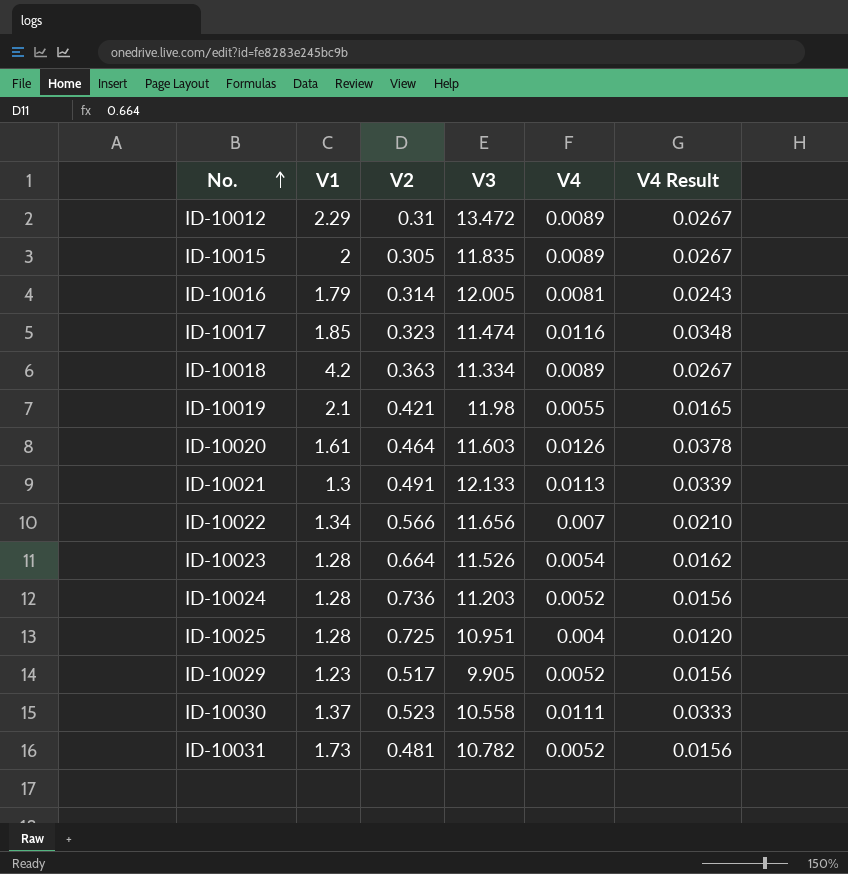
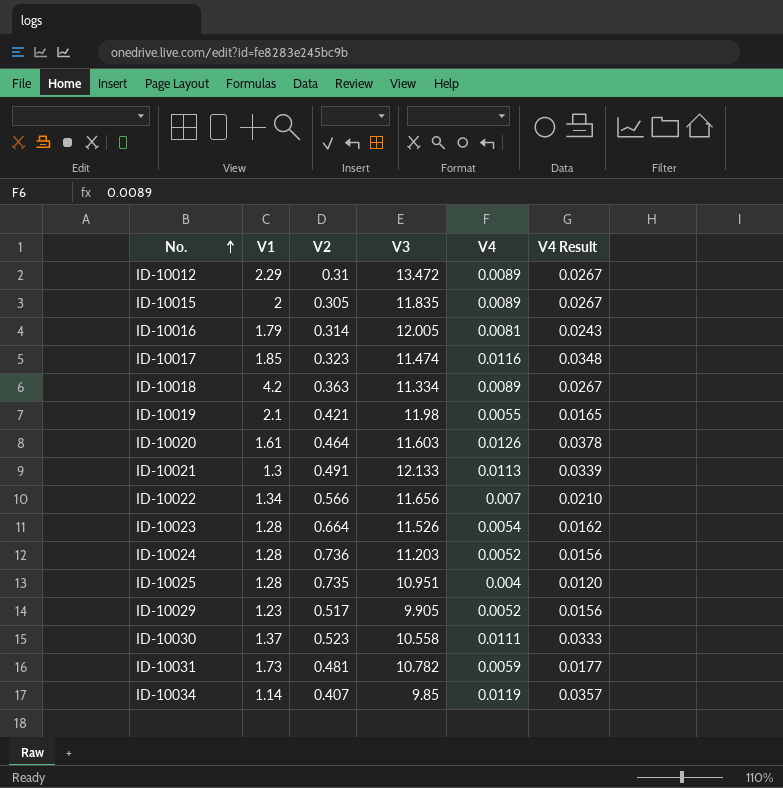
ID-10025 | V2: 0.725 -> 0.735
ID-10031 | V4: 0.0052 -> 0.0059
ID-10031 | V4 Result: 0.0156 -> 0.0177
row ID-10034: none -> 1.14 | 0.407 | 9.85 | 0.0119 | 0.0357

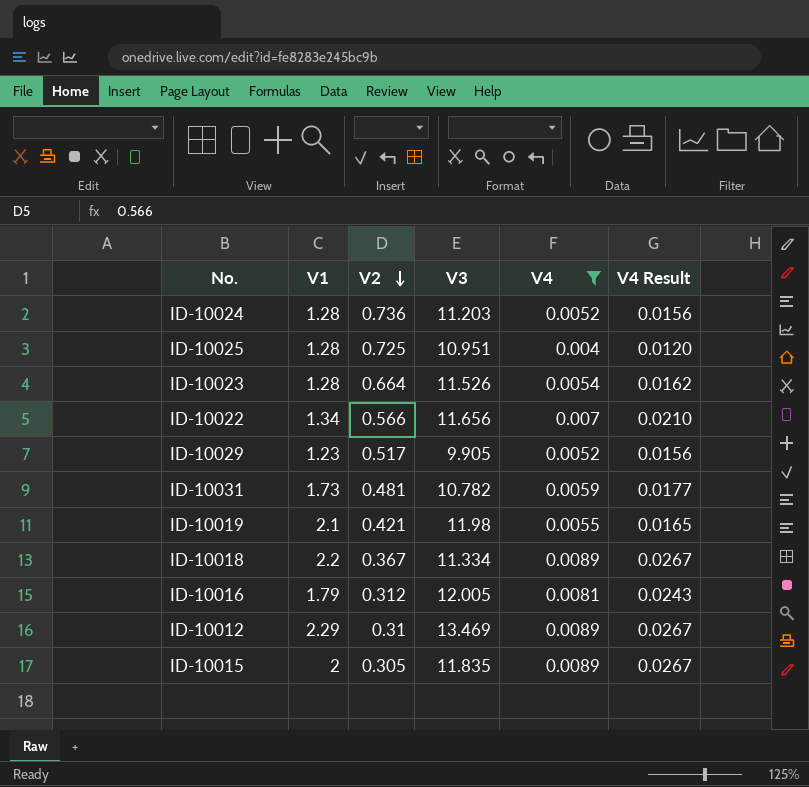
filter: none -> V4 <= 0.0089
row order: No. ascending -> V2 descending
ID-10025 | V2: 0.735 -> 0.725
ID-10018 | V1: 4.2 -> 2.2
ID-10018 | V2: 0.363 -> 0.367
ID-10016 | V2: 0.314 -> 0.312
ID-10012 | V3: 13.472 -> 13.469

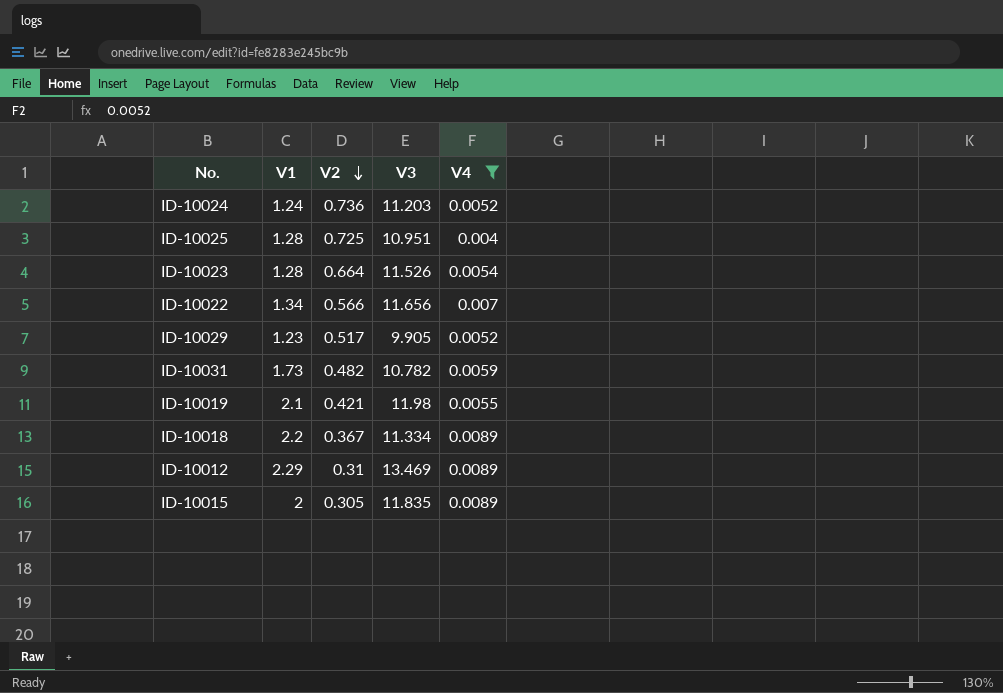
column V4 Result | formula: [V4] * 3 -> none
row ID-10016: 1.79 | 0.312 | 12.005 | 0.0081 | 0.0243 -> none
ID-10024 | V1: 1.28 -> 1.24
ID-10031 | V2: 0.481 -> 0.482

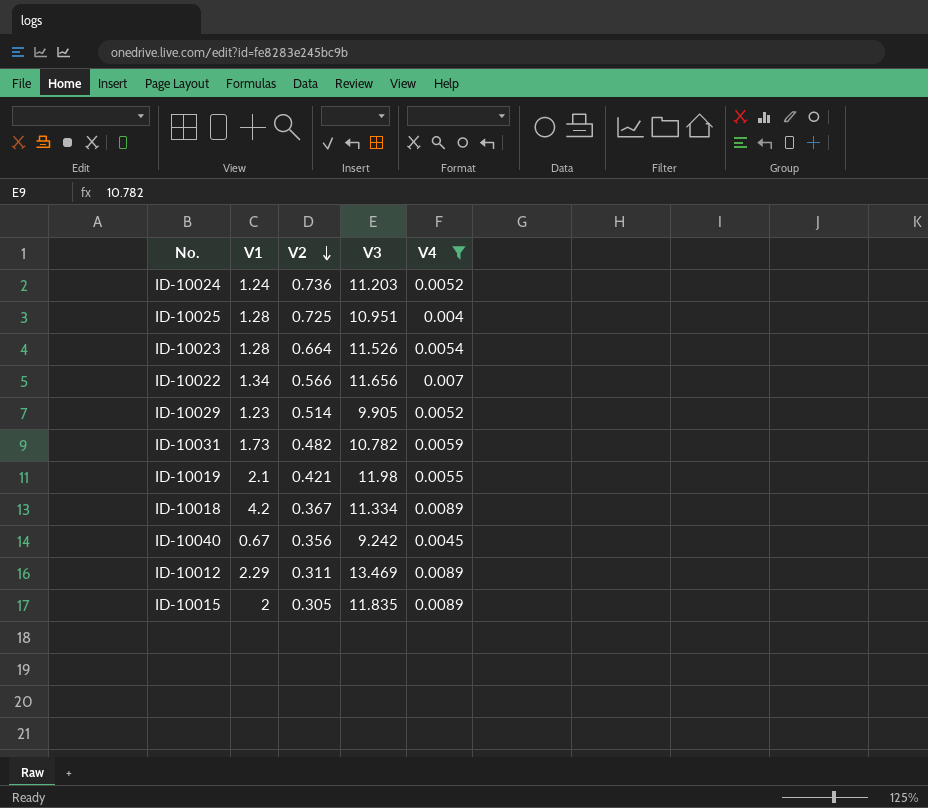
ID-10029 | V2: 0.517 -> 0.514
ID-10018 | V1: 2.2 -> 4.2
row ID-10040: none -> 0.67 | 0.356 | 9.242 | 0.0045
ID-10012 | V2: 0.31 -> 0.311

